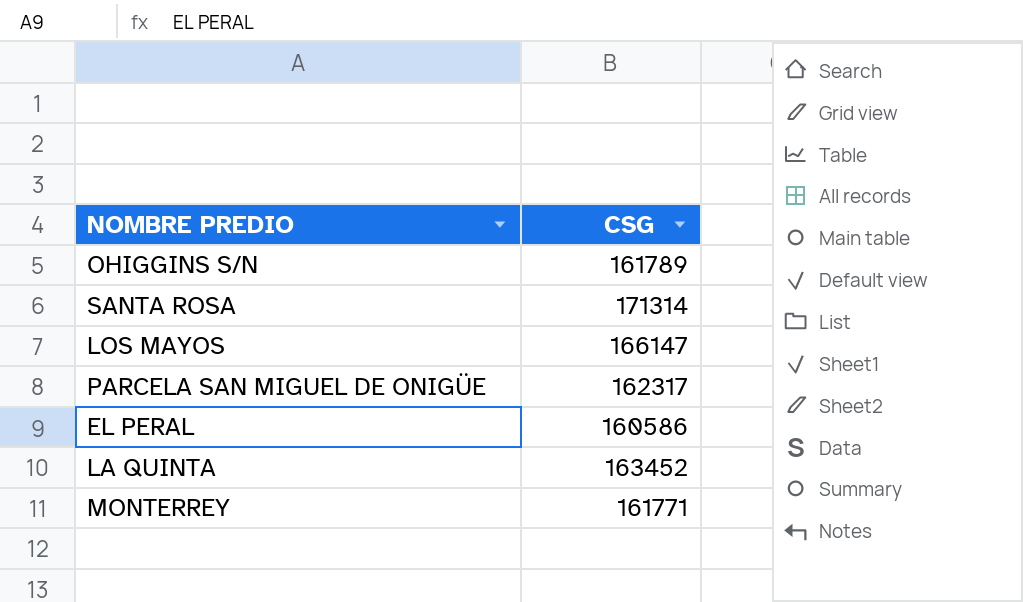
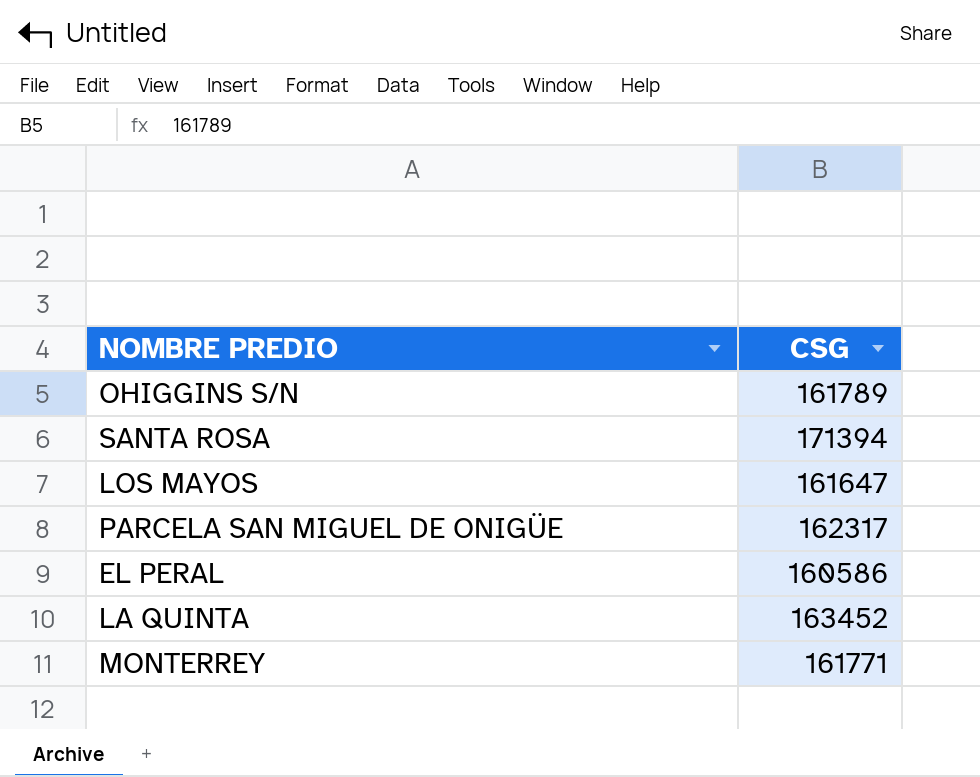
SANTA ROSA | CSG: 171314 -> 171394
LOS MAYOS | CSG: 166147 -> 161647

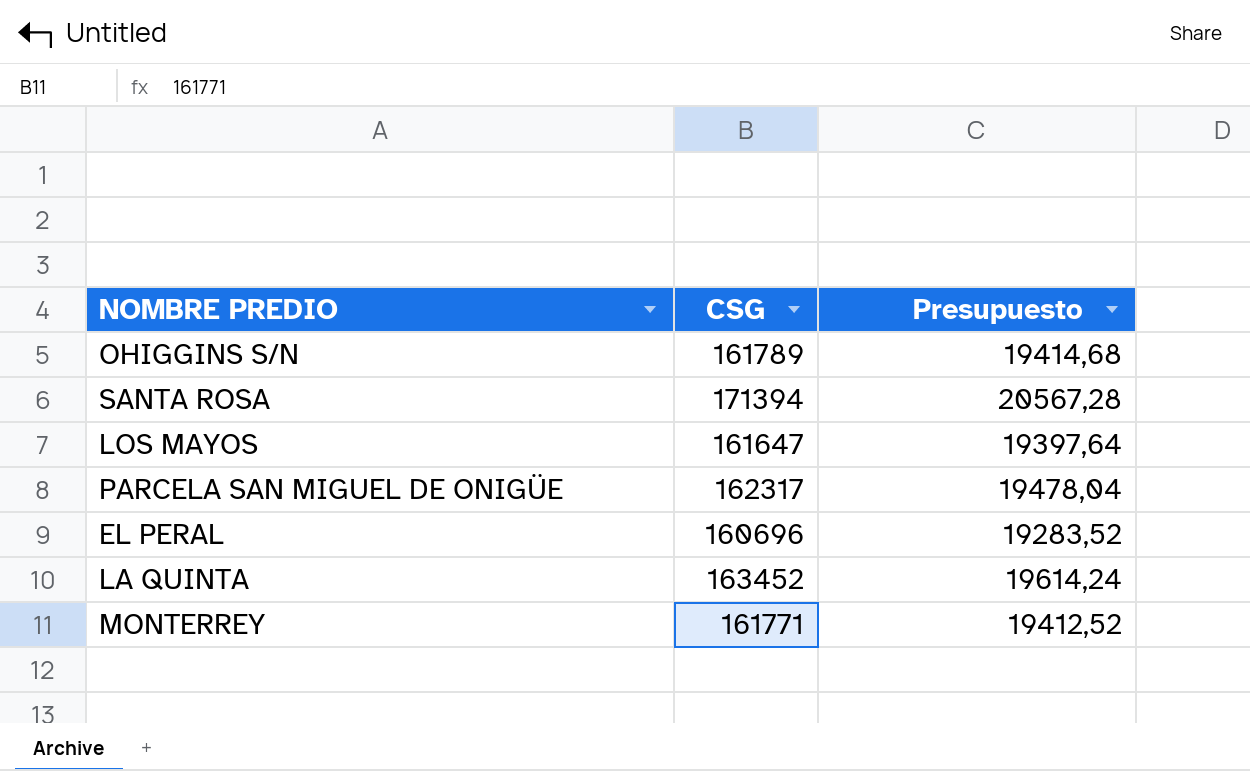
column Presupuesto | formula: none -> [CSG] * 0,12
EL PERAL | CSG: 160586 -> 160696

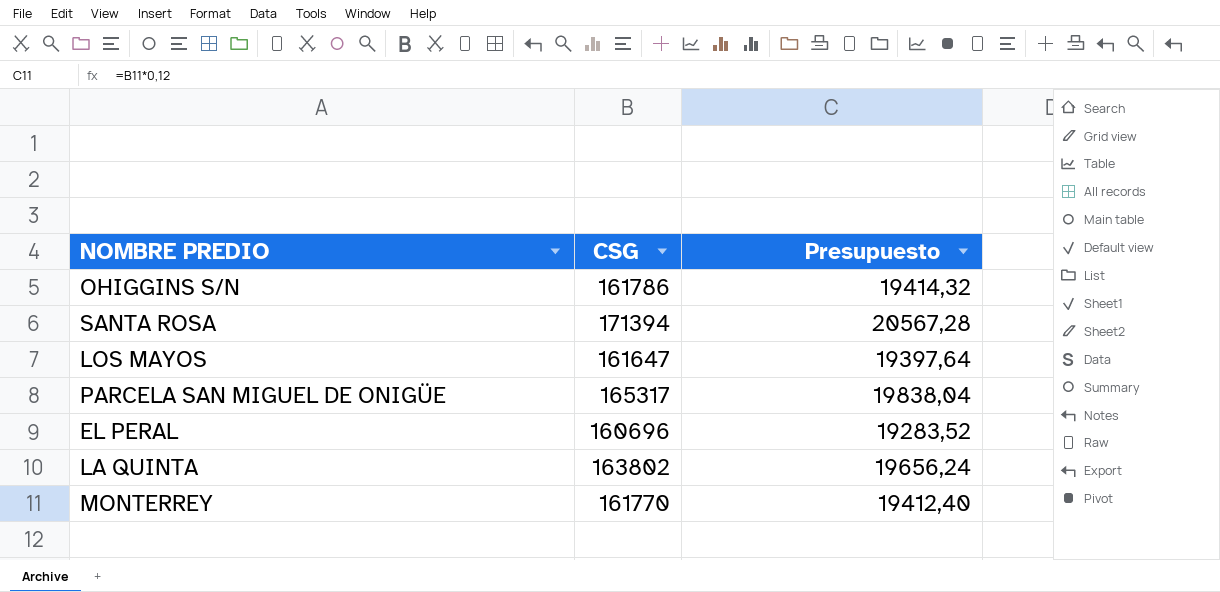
OHIGGINS S/N | CSG: 161789 -> 161786
OHIGGINS S/N | Presupuesto: 19414,68 -> 19414,32
PARCELA SAN MIGUEL DE ONIGÜE | CSG: 162317 -> 165317
PARCELA SAN MIGUEL DE ONIGÜE | Presupuesto: 19478,04 -> 19838,04
LA QUINTA | CSG: 163452 -> 163802
LA QUINTA | Presupuesto: 19614,24 -> 19656,24
MONTERREY | CSG: 161771 -> 161770
MONTERREY | Presupuesto: 19412,52 -> 19412,40

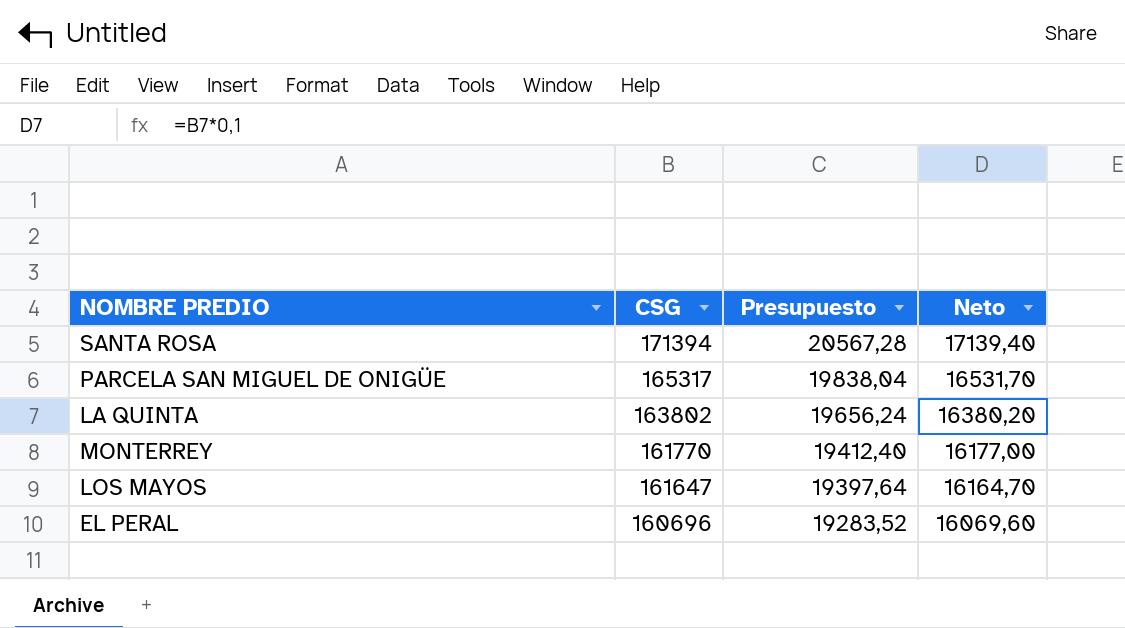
row order: none -> CSG descending
column Neto | formula: none -> [CSG] * 0,1
row OHIGGINS S/N: 161786 | 19414,32 -> none

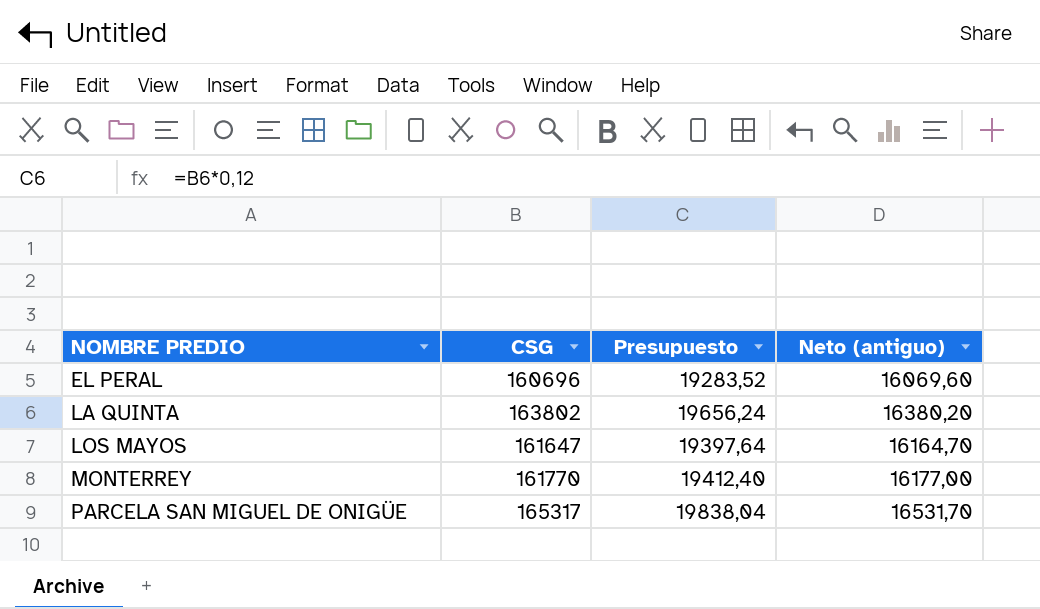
row order: CSG descending -> NOMBRE PREDIO ascending
column name: Neto -> Neto (antiguo)
row SANTA ROSA: 171394 | 20567,28 | 17139,40 -> none

